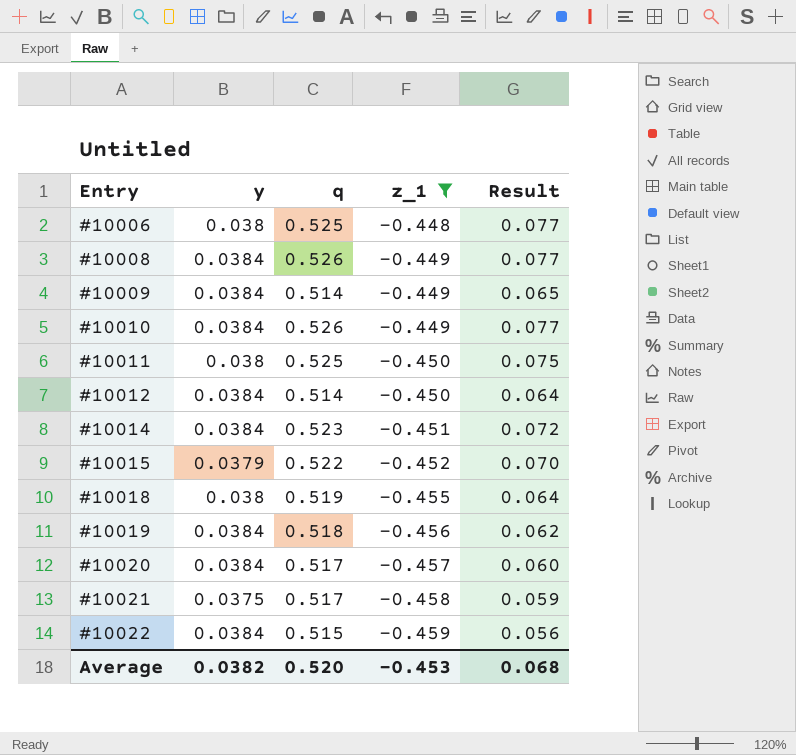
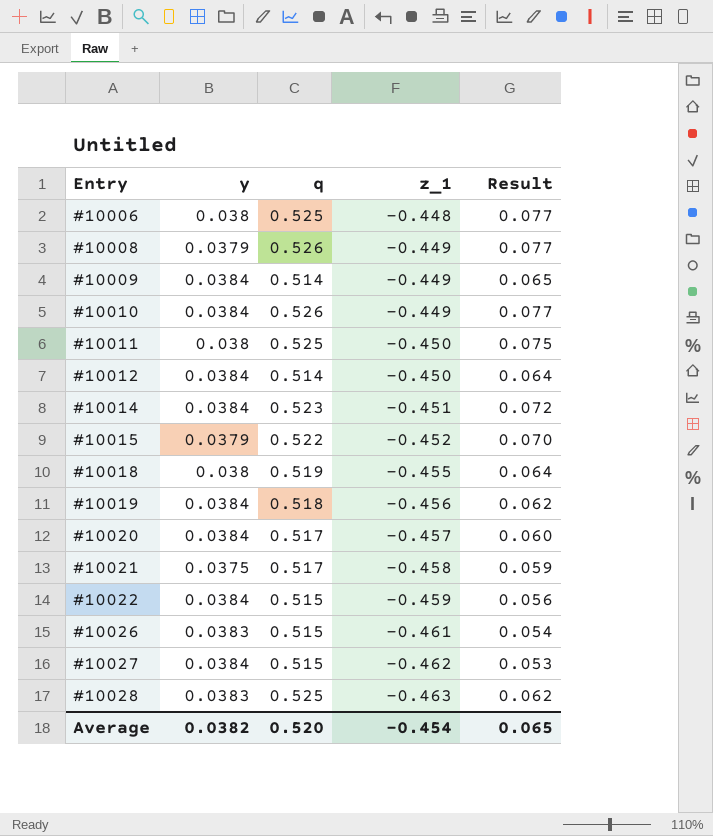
filter: z_1 >= -0.459 -> none
#10008 | y: 0.0384 -> 0.0379
Average | z_1: -0.453 -> -0.454
Average | Result: 0.068 -> 0.065

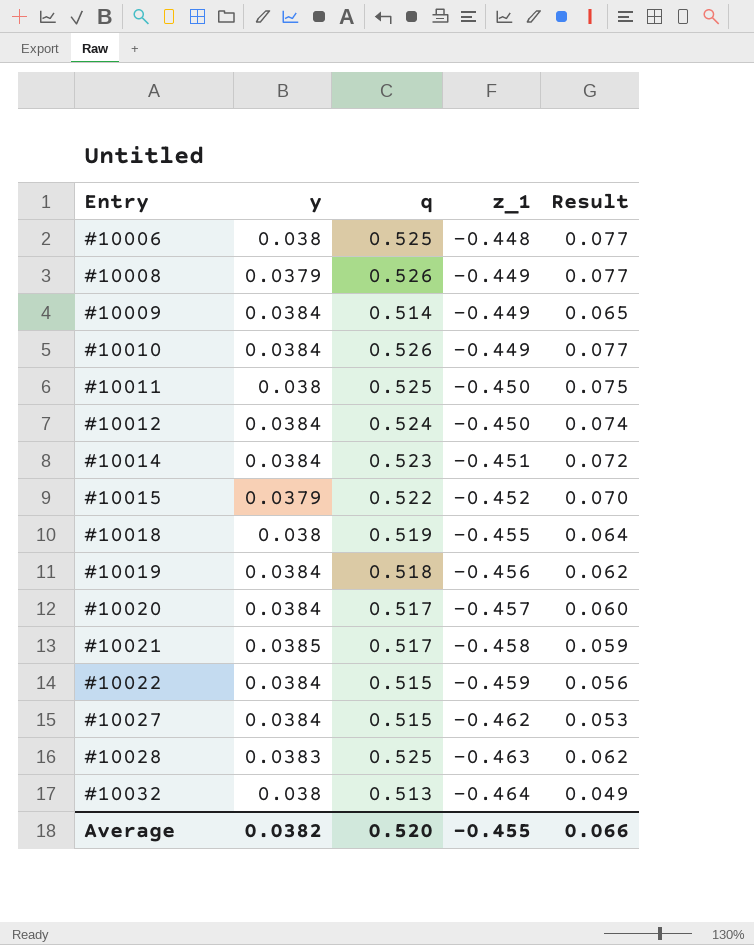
row #10026: 0.0383 | 0.515 | -0.461 | 0.054 -> none
#10012 | q: 0.514 -> 0.524
#10012 | Result: 0.064 -> 0.074
#10021 | y: 0.0375 -> 0.0385
row #10032: none -> 0.038 | 0.513 | -0.464 | 0.049
Average | z_1: -0.454 -> -0.455
Average | Result: 0.065 -> 0.066

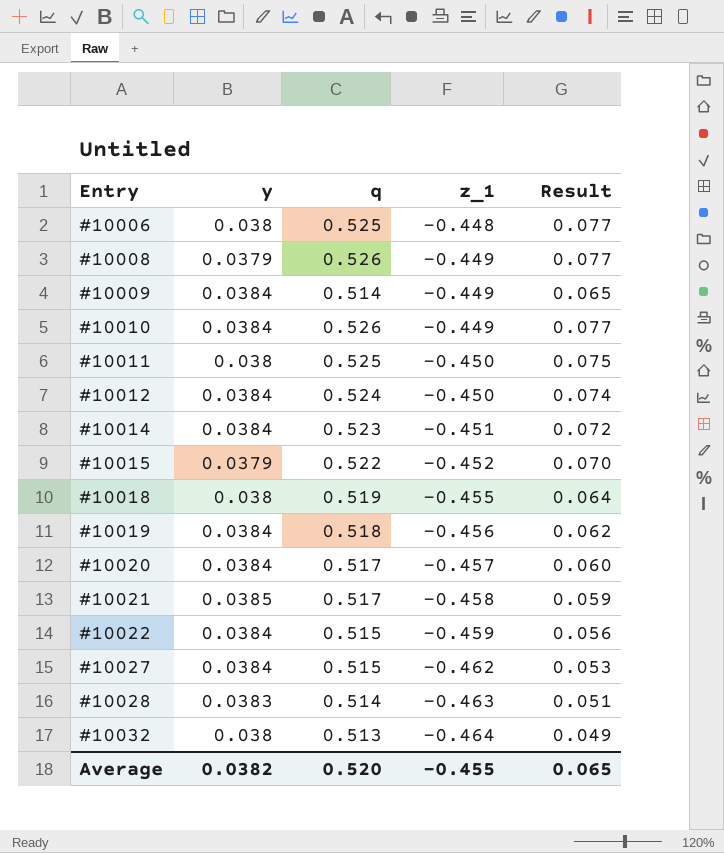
#10028 | q: 0.525 -> 0.514
#10028 | Result: 0.062 -> 0.051
Average | Result: 0.066 -> 0.065

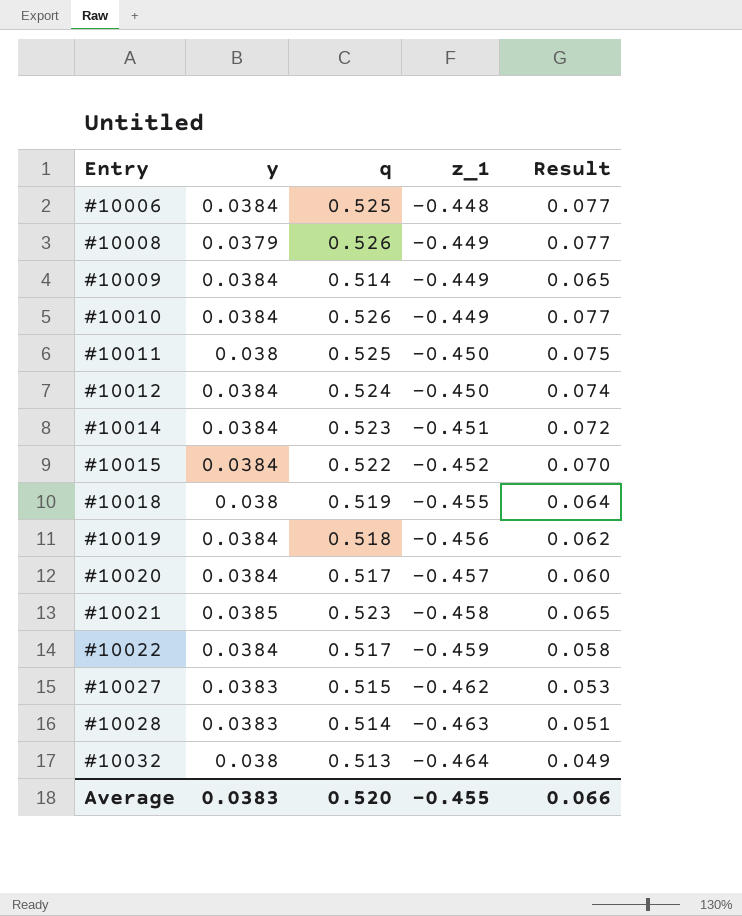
#10006 | y: 0.038 -> 0.0384
#10015 | y: 0.0379 -> 0.0384
#10021 | q: 0.517 -> 0.523
#10021 | Result: 0.059 -> 0.065
#10022 | q: 0.515 -> 0.517
#10022 | Result: 0.056 -> 0.058
#10027 | y: 0.0384 -> 0.0383
Average | y: 0.0382 -> 0.0383
Average | Result: 0.065 -> 0.066

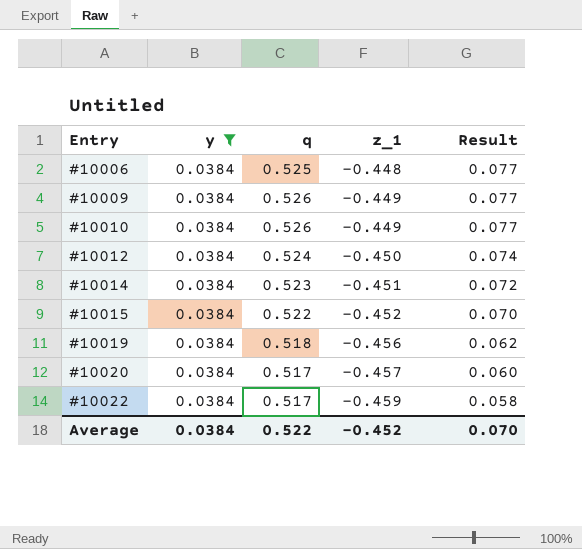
filter: none -> y = 0.0384
#10009 | q: 0.514 -> 0.526
#10009 | Result: 0.065 -> 0.077
Average | y: 0.0383 -> 0.0384
Average | q: 0.520 -> 0.522
Average | z_1: -0.455 -> -0.452
Average | Result: 0.066 -> 0.070

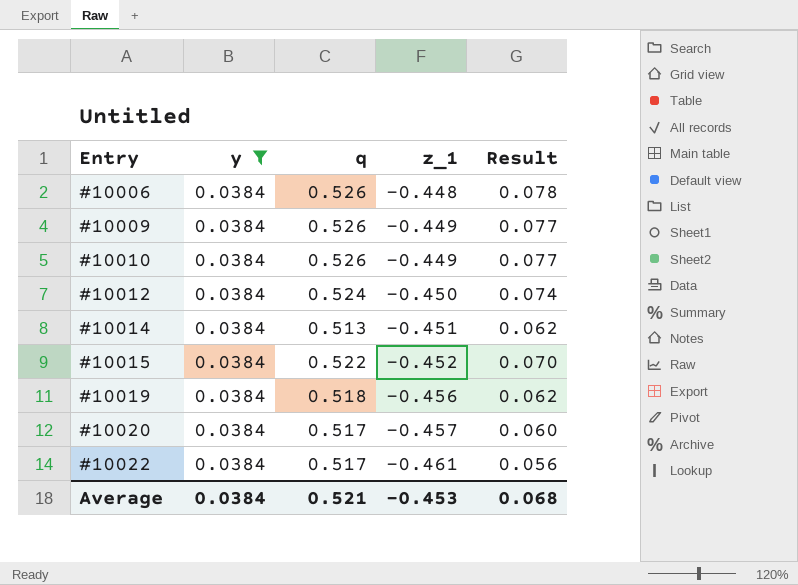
#10006 | q: 0.525 -> 0.526
#10006 | Result: 0.077 -> 0.078
#10014 | q: 0.523 -> 0.513
#10014 | Result: 0.072 -> 0.062
#10022 | z_1: -0.459 -> -0.461
#10022 | Result: 0.058 -> 0.056
Average | q: 0.522 -> 0.521
Average | z_1: -0.452 -> -0.453
Average | Result: 0.070 -> 0.068

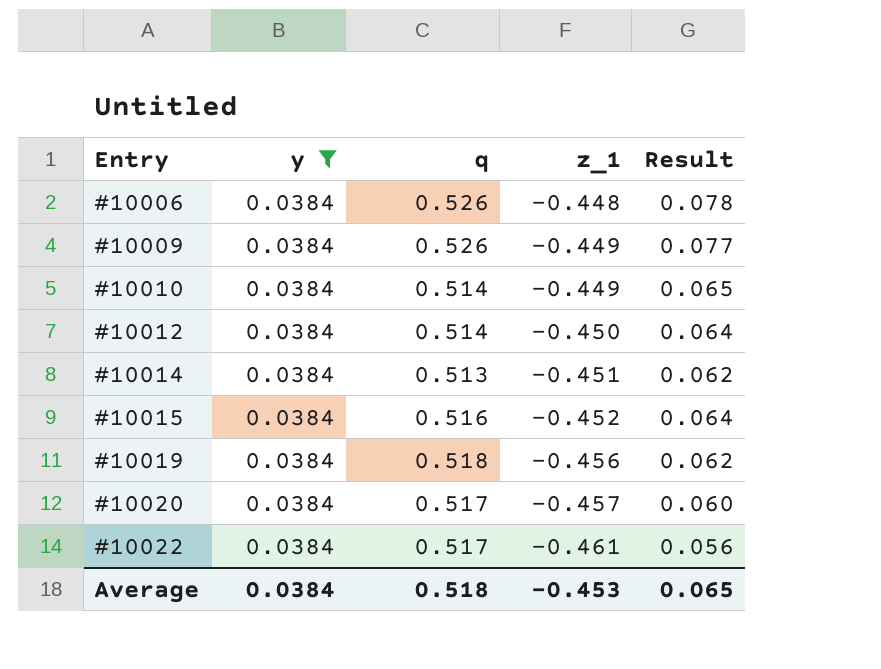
#10010 | q: 0.526 -> 0.514
#10010 | Result: 0.077 -> 0.065
#10012 | q: 0.524 -> 0.514
#10012 | Result: 0.074 -> 0.064
#10015 | q: 0.522 -> 0.516
#10015 | Result: 0.070 -> 0.064
Average | q: 0.521 -> 0.518
Average | Result: 0.068 -> 0.065

